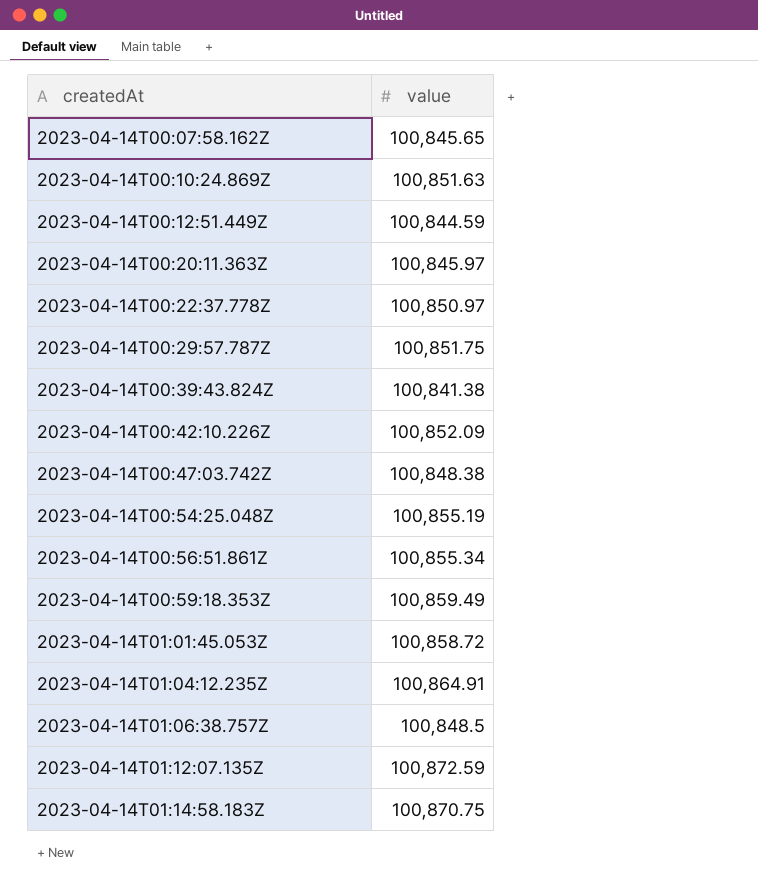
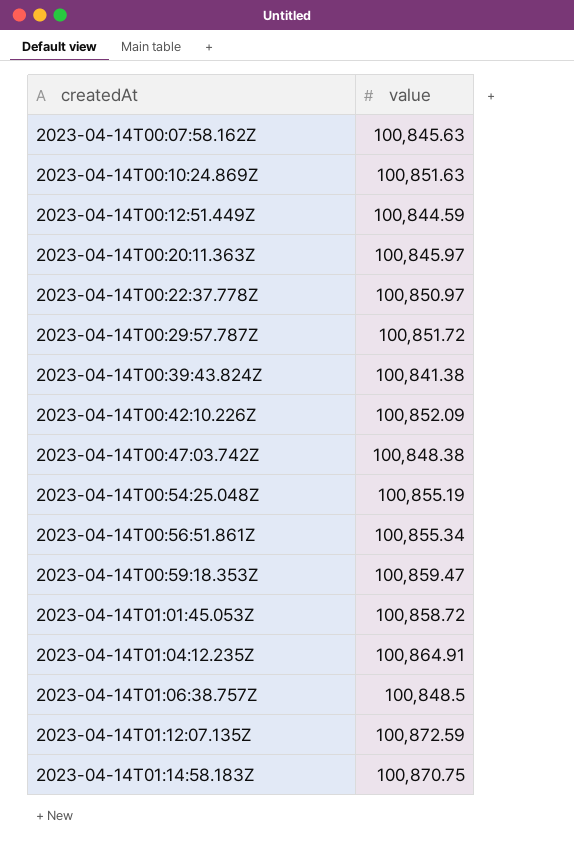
2023-04-14T00:07:58.162Z | value: 100,845.65 -> 100,845.63
2023-04-14T00:29:57.787Z | value: 100,851.75 -> 100,851.72
2023-04-14T00:59:18.353Z | value: 100,859.49 -> 100,859.47

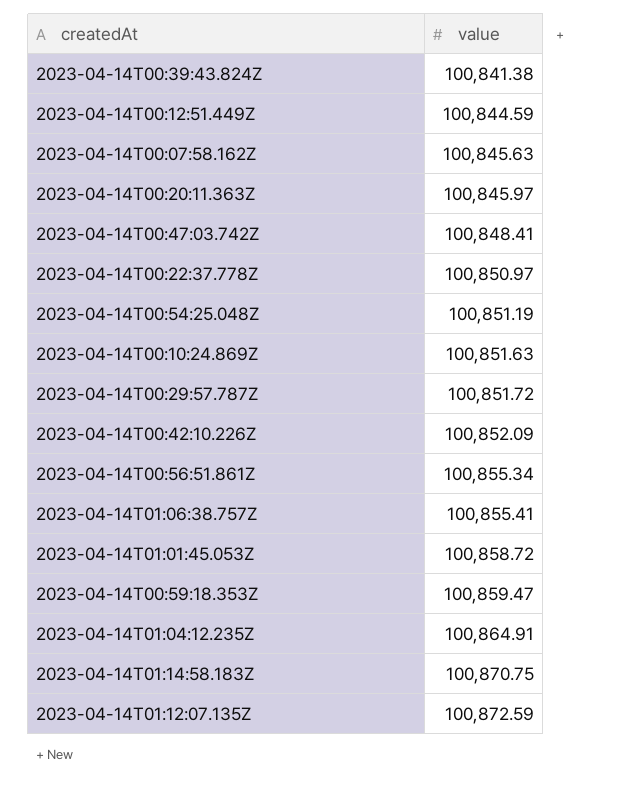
row order: createdAt ascending -> value ascending
2023-04-14T00:47:03.742Z | value: 100,848.38 -> 100,848.41
2023-04-14T00:54:25.048Z | value: 100,855.19 -> 100,851.19
2023-04-14T01:06:38.757Z | value: 100,848.5 -> 100,855.41

